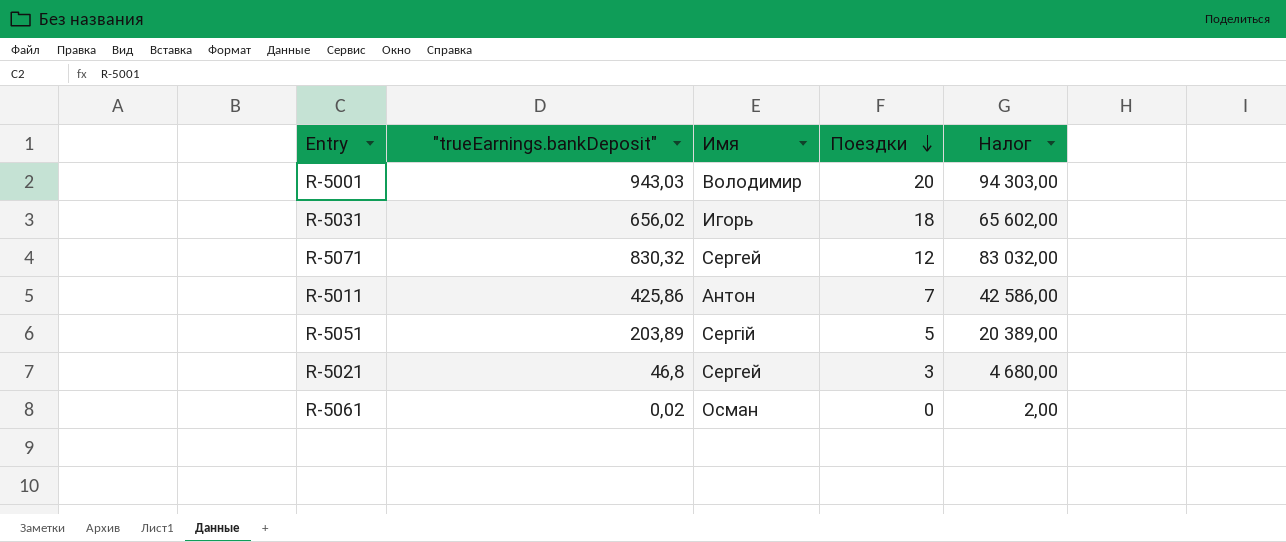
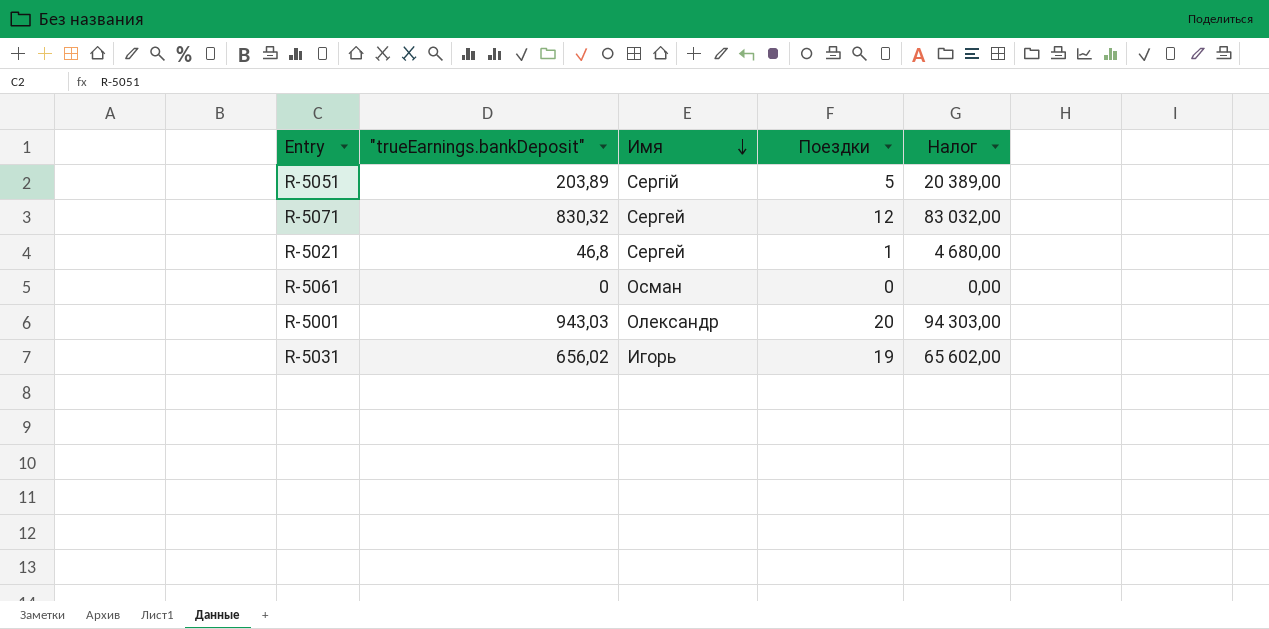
row order: Поездки descending -> Имя descending
row R-5011: 425,86 | Антон | 7 | 42 586,00 -> none
R-5021 | Поездки: 3 -> 1
R-5061 | "trueEarnings.bankDeposit": 0,02 -> 0
R-5061 | Налог: 2,00 -> 0,00
R-5001 | Имя: Володимир -> Олександр
R-5031 | Поездки: 18 -> 19

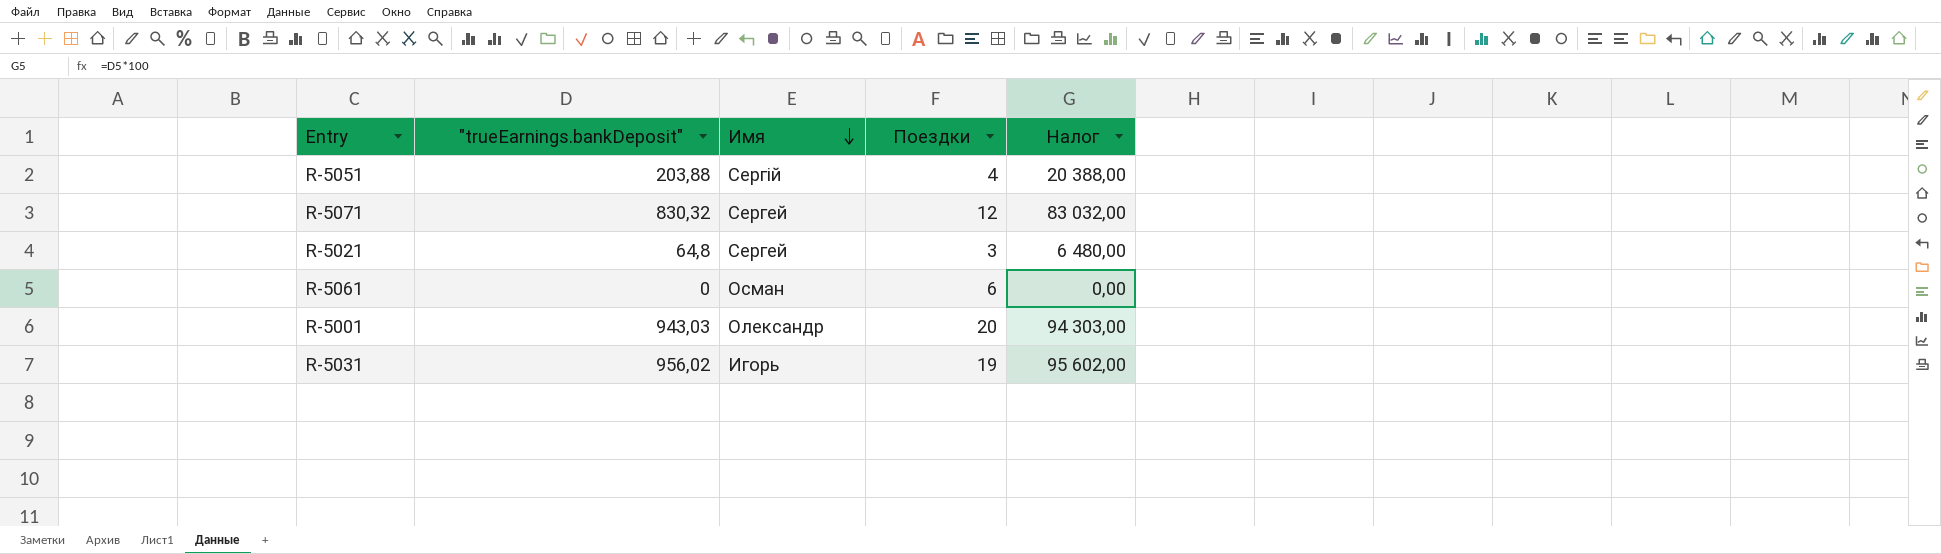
R-5051 | "trueEarnings.bankDeposit": 203,89 -> 203,88
R-5051 | Поездки: 5 -> 4
R-5051 | Налог: 20 389,00 -> 20 388,00
R-5021 | "trueEarnings.bankDeposit": 46,8 -> 64,8
R-5021 | Поездки: 1 -> 3
R-5021 | Налог: 4 680,00 -> 6 480,00
R-5061 | Поездки: 0 -> 6
R-5031 | "trueEarnings.bankDeposit": 656,02 -> 956,02
R-5031 | Налог: 65 602,00 -> 95 602,00

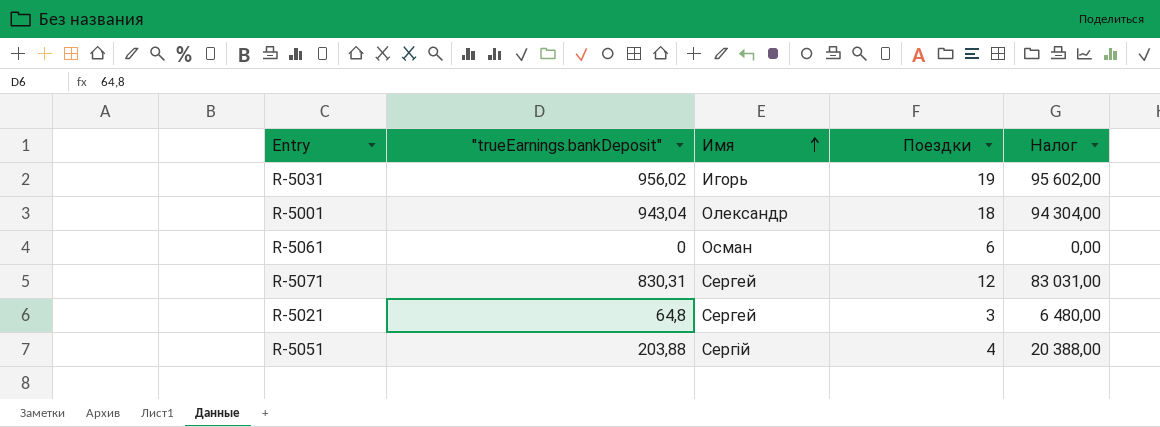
row order: Имя descending -> Имя ascending
R-5001 | "trueEarnings.bankDeposit": 943,03 -> 943,04
R-5001 | Поездки: 20 -> 18
R-5001 | Налог: 94 303,00 -> 94 304,00
R-5071 | "trueEarnings.bankDeposit": 830,32 -> 830,31
R-5071 | Налог: 83 032,00 -> 83 031,00

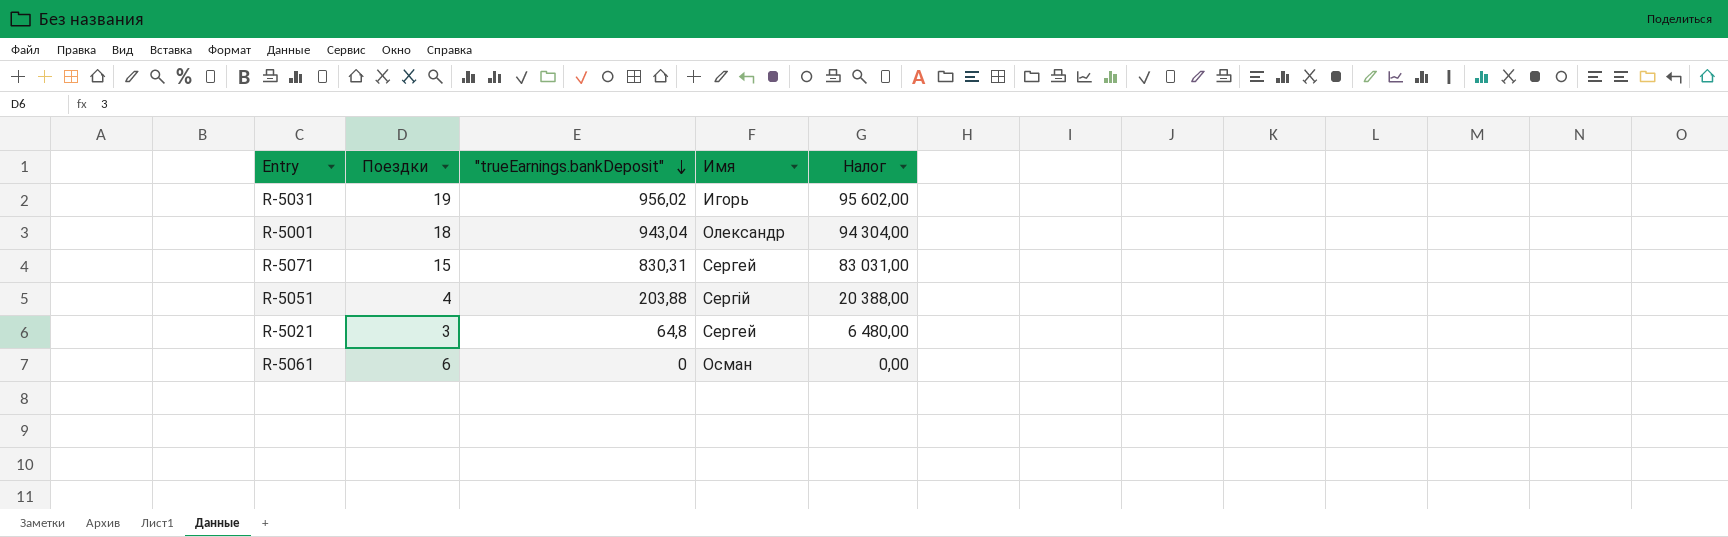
row order: Имя ascending -> "trueEarnings.bankDeposit" descending
column Поездки | position: 4 -> 2
R-5071 | Поездки: 12 -> 15

